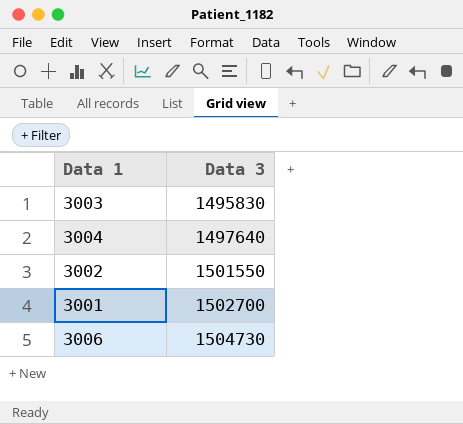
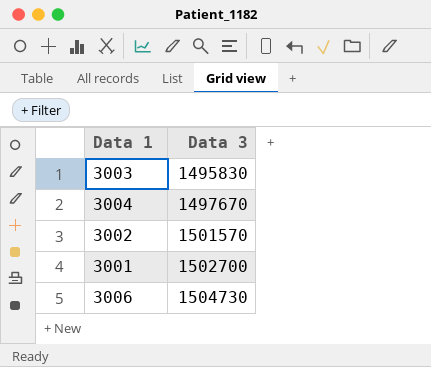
3004 | Data 3: 1497640 -> 1497670
3002 | Data 3: 1501550 -> 1501570

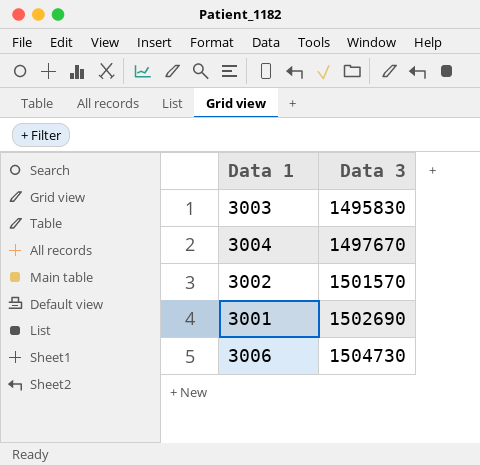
3001 | Data 3: 1502700 -> 1502690

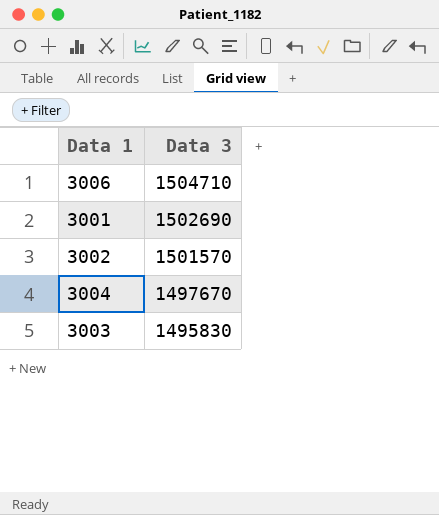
row order: Data 3 ascending -> Data 3 descending
3006 | Data 3: 1504730 -> 1504710

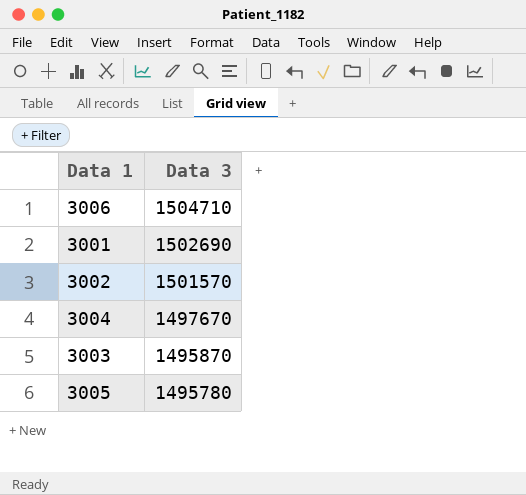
3003 | Data 3: 1495830 -> 1495870
row 3005: none -> 1495780

